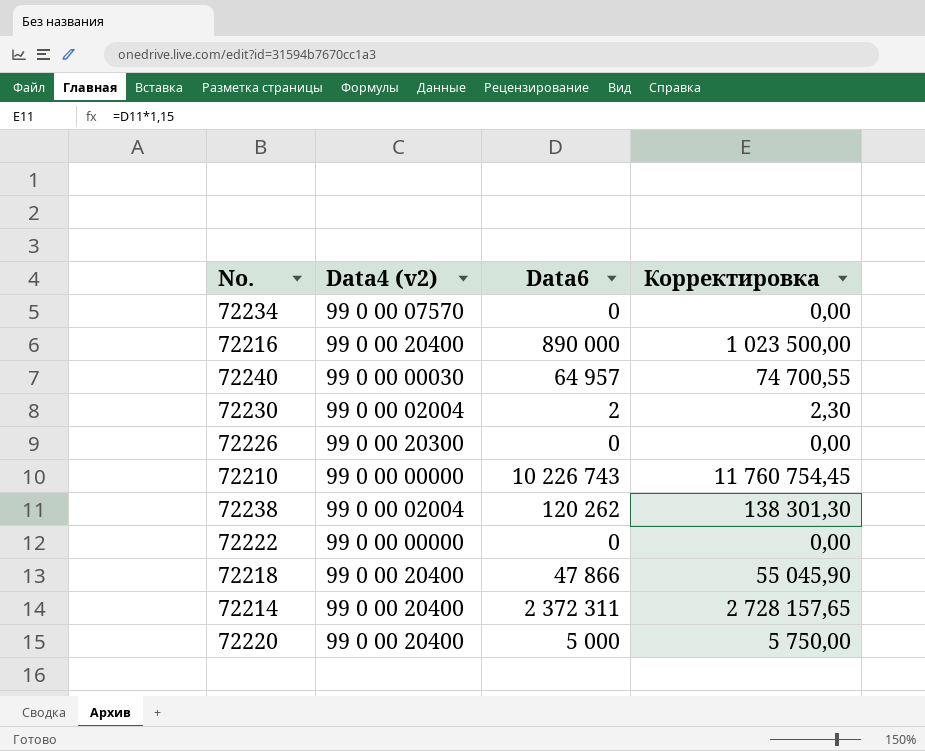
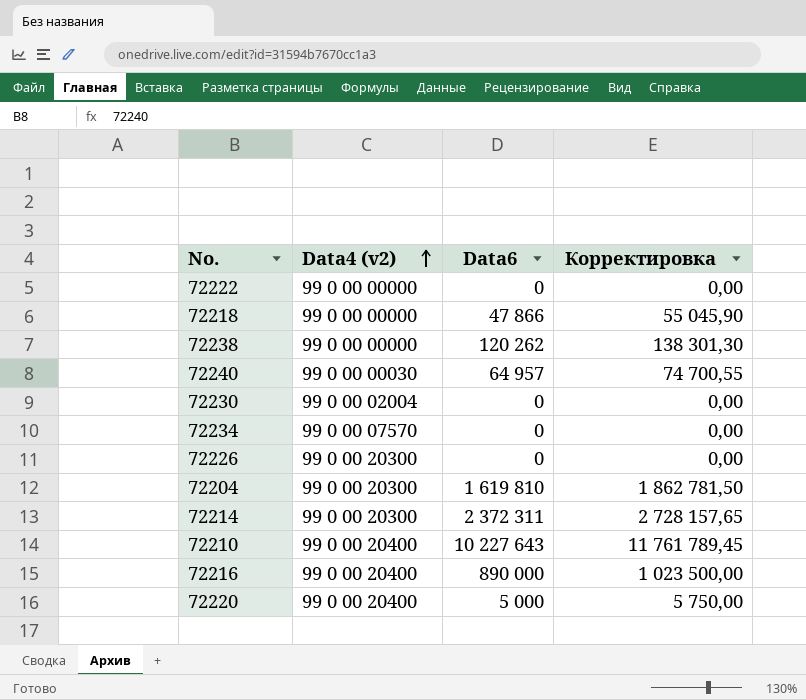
row order: none -> Data4 (v2) ascending
72218 | Data4 (v2): 99 0 00 20400 -> 99 0 00 00000
72238 | Data4 (v2): 99 0 00 02004 -> 99 0 00 00000
72230 | Data6: 2 -> 0
72230 | Корректировка: 2,30 -> 0,00
row 72204: none -> 99 0 00 20300 | 1 619 810 | 1 862 781,50
72214 | Data4 (v2): 99 0 00 20400 -> 99 0 00 20300
72210 | Data4 (v2): 99 0 00 00000 -> 99 0 00 20400
72210 | Data6: 10 226 743 -> 10 227 643
72210 | Корректировка: 11 760 754,45 -> 11 761 789,45

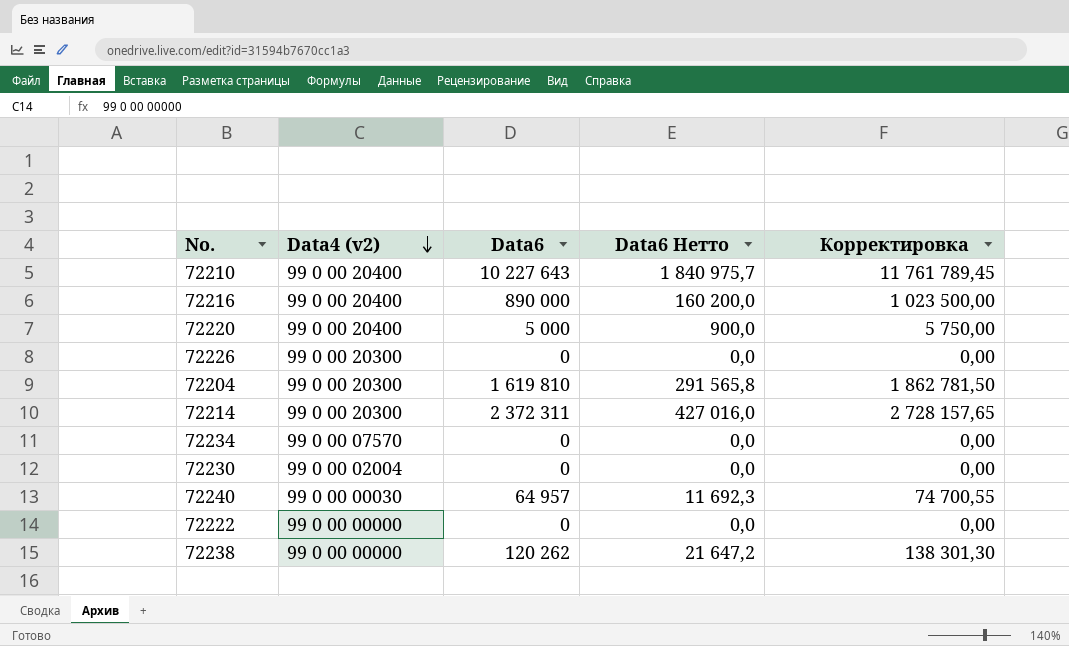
row order: Data4 (v2) ascending -> Data4 (v2) descending
column Data6 Нетто | formula: none -> [Data6] * 0,18
row 72218: 99 0 00 00000 | 47 866 | 55 045,90 -> none

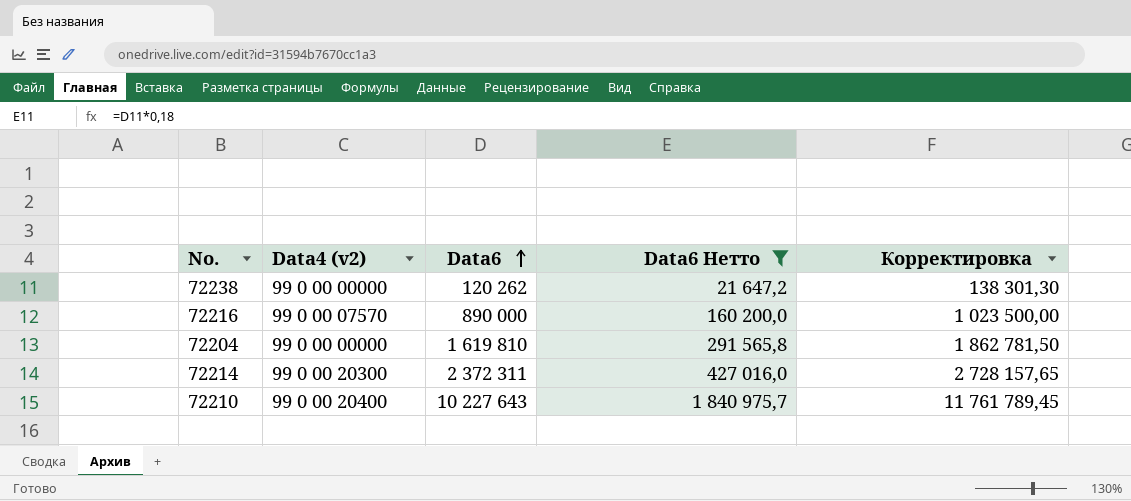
filter: none -> Data6 Нетто >= 21 647,2
row order: Data4 (v2) descending -> Data6 ascending
72216 | Data4 (v2): 99 0 00 20400 -> 99 0 00 07570
72204 | Data4 (v2): 99 0 00 20300 -> 99 0 00 00000

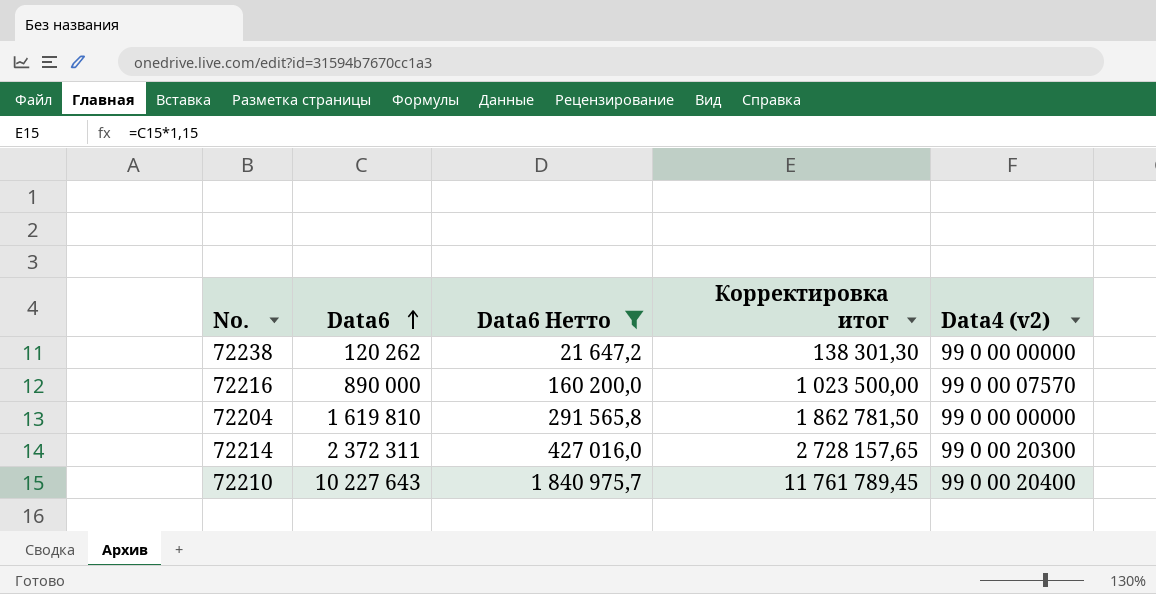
column name: Корректировка -> Корректировка итог
column Data4 (v2) | position: 2 -> 5

